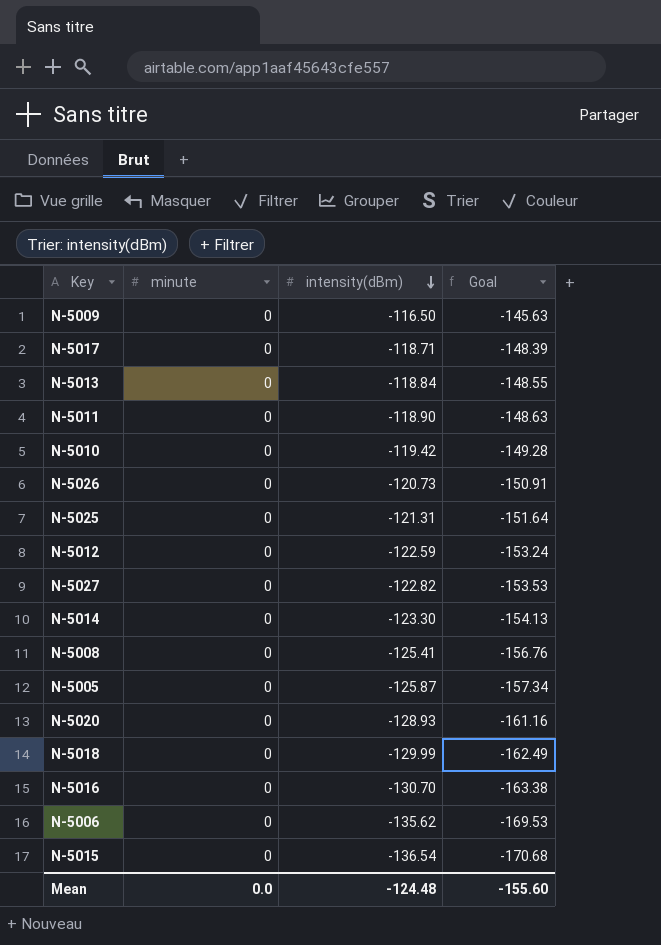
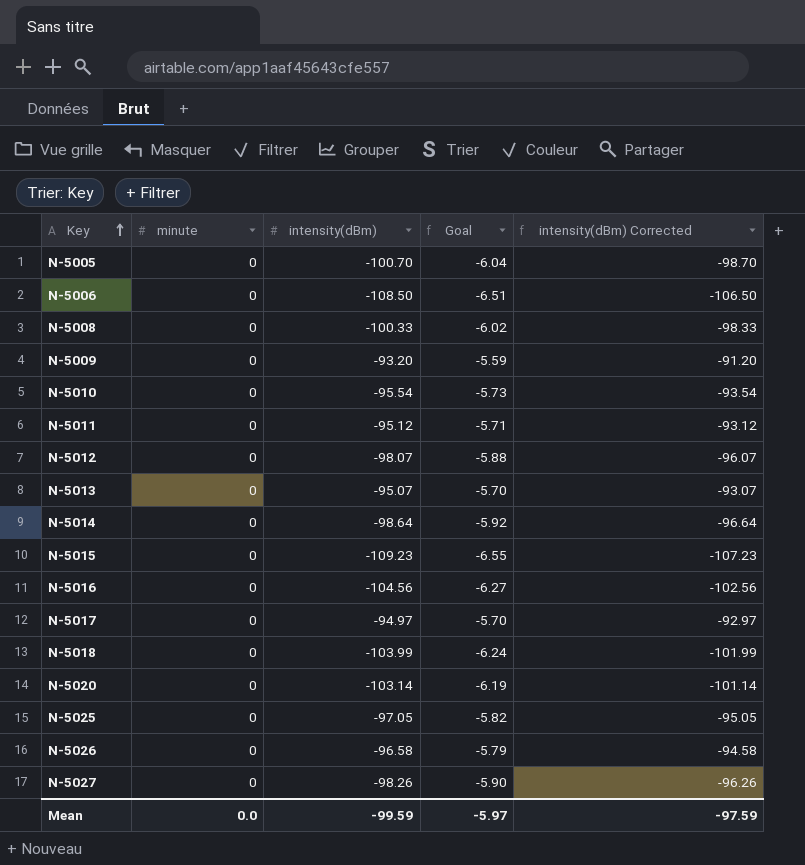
row order: intensity(dBm) descending -> Key ascending
column Goal | formula: [intensity(dBm)] * 1.25 -> [intensity(dBm)] * 0.06
column intensity(dBm) Corrected | formula: none -> [intensity(dBm)] + 2
N-5005 | intensity(dBm): -125.87 -> -100.70
N-5006 | intensity(dBm): -135.62 -> -108.50
N-5008 | intensity(dBm): -125.41 -> -100.33
N-5009 | intensity(dBm): -116.50 -> -93.20
N-5010 | intensity(dBm): -119.42 -> -95.54
N-5011 | intensity(dBm): -118.90 -> -95.12
N-5012 | intensity(dBm): -122.59 -> -98.07
N-5013 | intensity(dBm): -118.84 -> -95.07
N-5014 | intensity(dBm): -123.30 -> -98.64
N-5015 | intensity(dBm): -136.54 -> -109.23
N-5016 | intensity(dBm): -130.70 -> -104.56
N-5017 | intensity(dBm): -118.71 -> -94.97
N-5018 | intensity(dBm): -129.99 -> -103.99
N-5020 | intensity(dBm): -128.93 -> -103.14
N-5025 | intensity(dBm): -121.31 -> -97.05
N-5026 | intensity(dBm): -120.73 -> -96.58
N-5027 | intensity(dBm): -122.82 -> -98.26
Mean | intensity(dBm): -124.48 -> -99.59
Mean | Goal: -155.60 -> -5.97

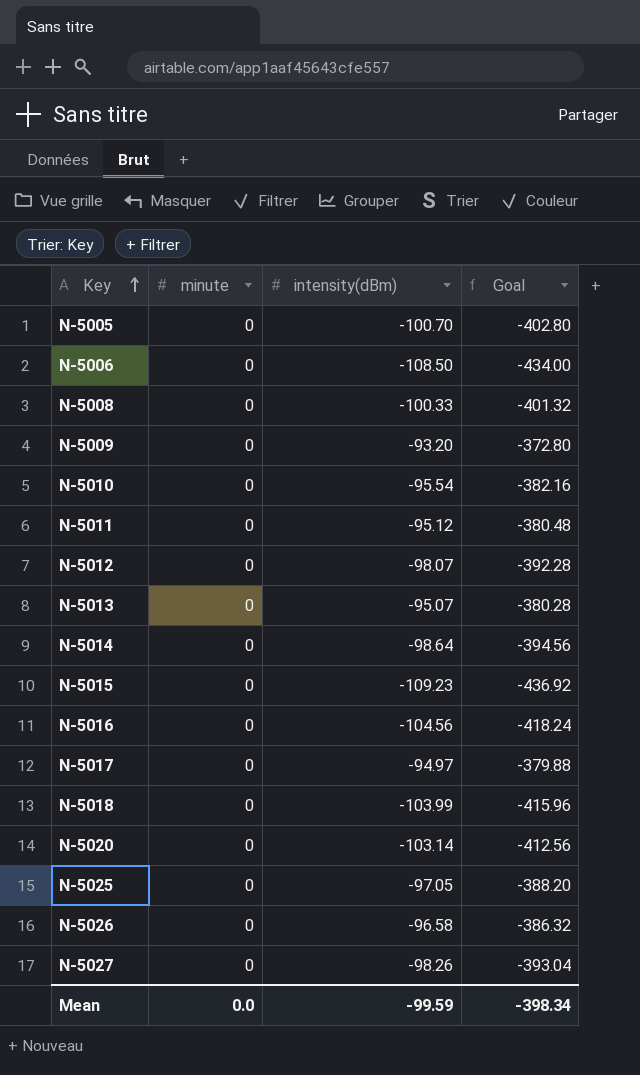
column intensity(dBm) Corrected | formula: [intensity(dBm)] + 2 -> none
column Goal | formula: [intensity(dBm)] * 0.06 -> [intensity(dBm)] * 4
Mean | Goal: -5.97 -> -398.34

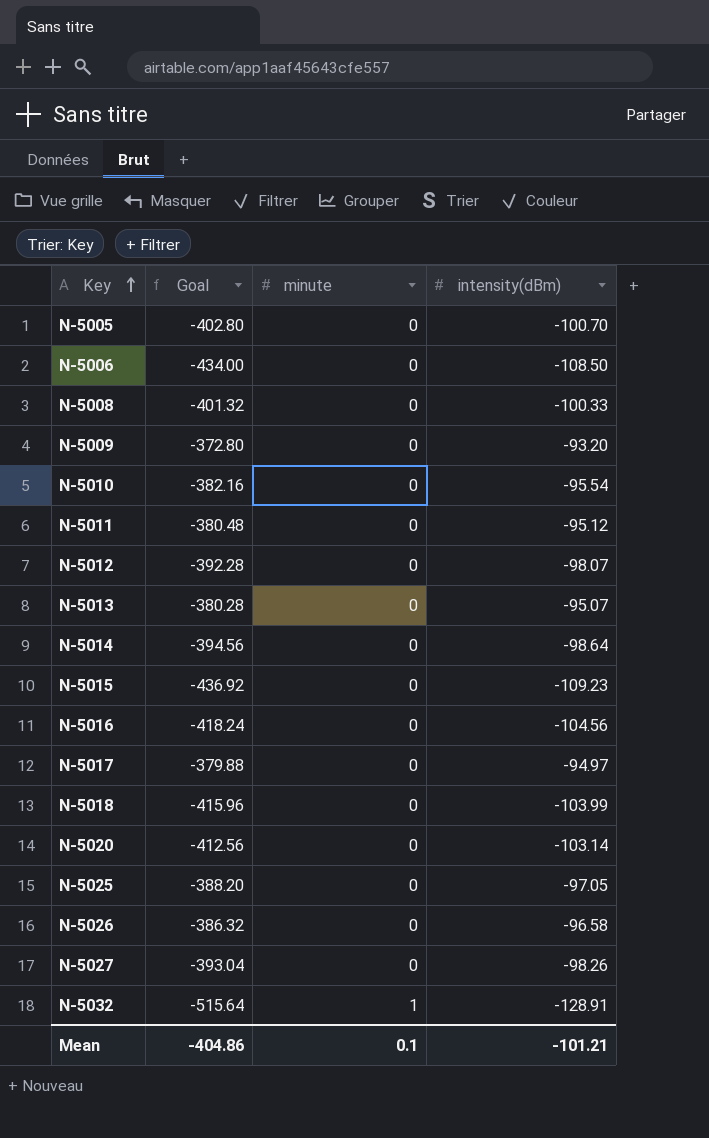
column Goal | position: 4 -> 2
row N-5032: none -> -515.64 | 1 | -128.91
Mean | Goal: -398.34 -> -404.86
Mean | minute: 0.0 -> 0.1
Mean | intensity(dBm): -99.59 -> -101.21

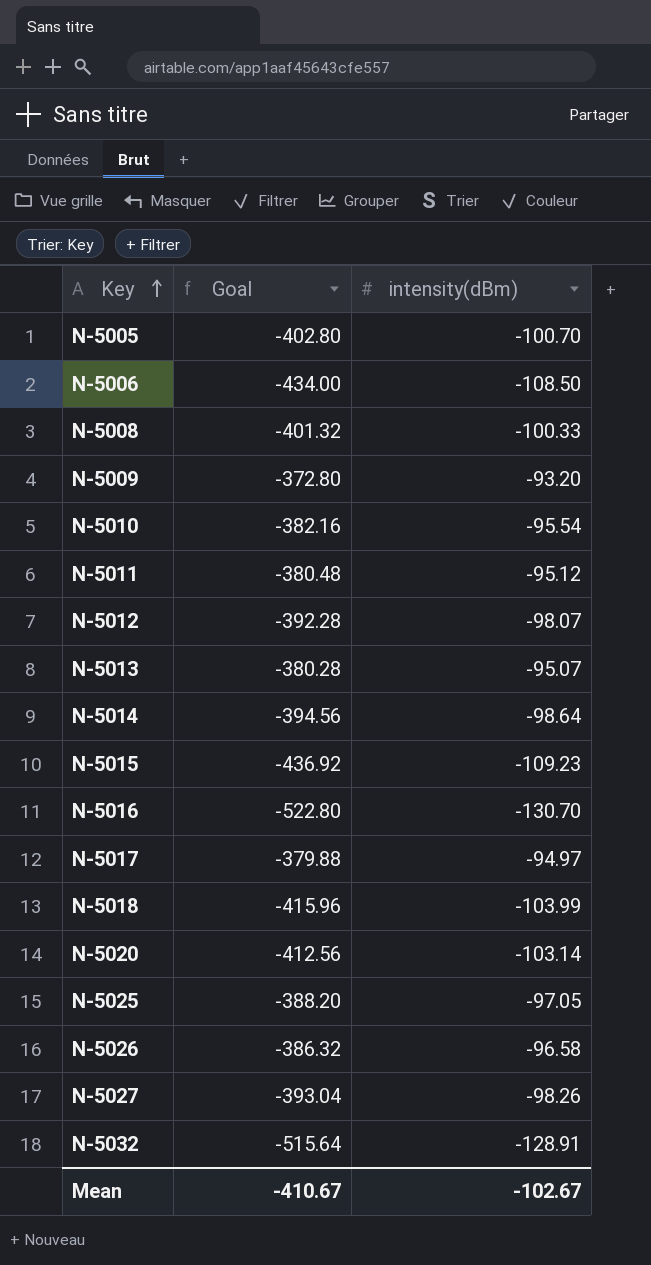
column minute | position: 3 -> none
N-5016 | Goal: -418.24 -> -522.80
N-5016 | intensity(dBm): -104.56 -> -130.70
Mean | Goal: -404.86 -> -410.67
Mean | intensity(dBm): -101.21 -> -102.67

